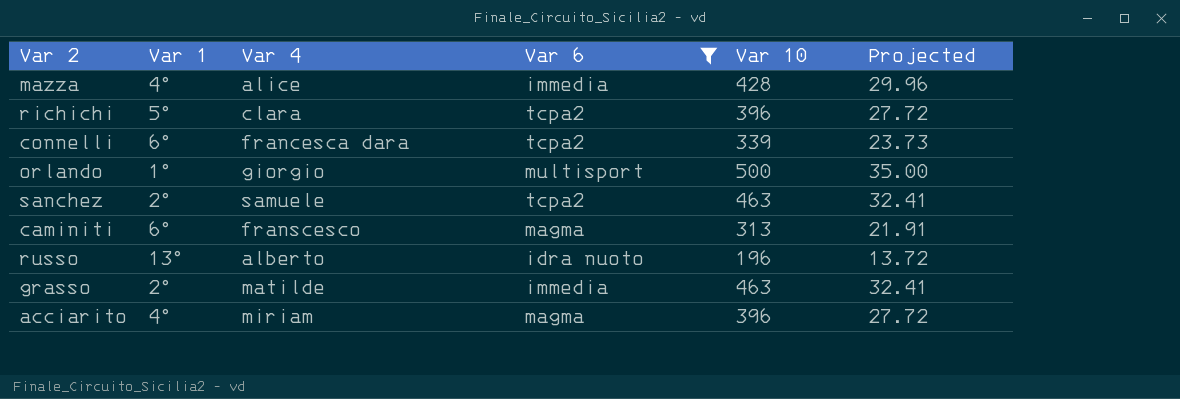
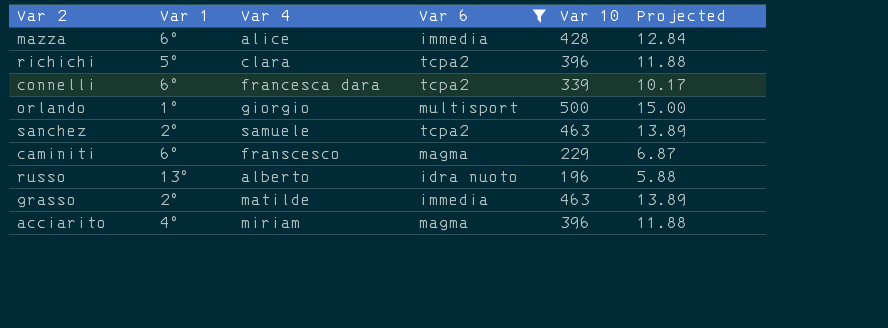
column Projected | formula: [Var 10] * 0.07 -> [Var 10] * 0.03
mazza | Var 1: 4° -> 6°
caminiti | Var 10: 313 -> 229

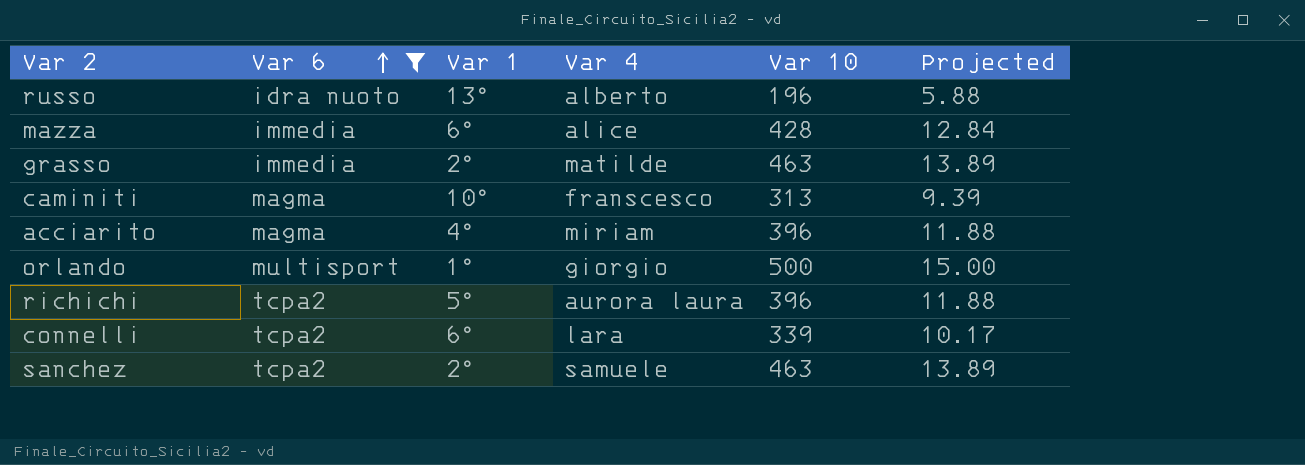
row order: none -> Var 6 ascending
column Var 6 | position: 4 -> 2
caminiti | Var 1: 6° -> 10°
caminiti | Var 10: 229 -> 313
caminiti | Projected: 6.87 -> 9.39
richichi | Var 4: clara -> aurora laura
connelli | Var 4: francesca dara -> lara

